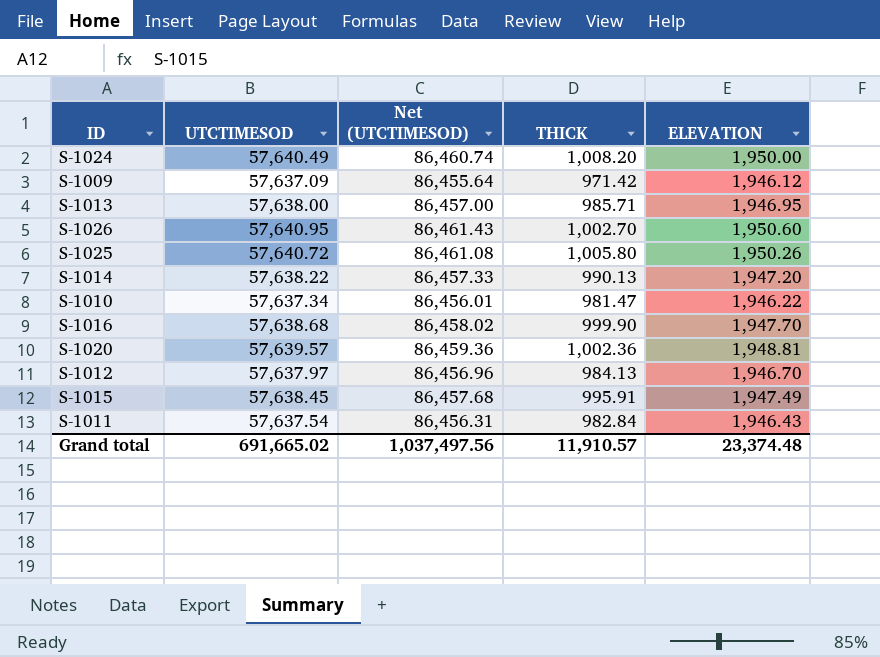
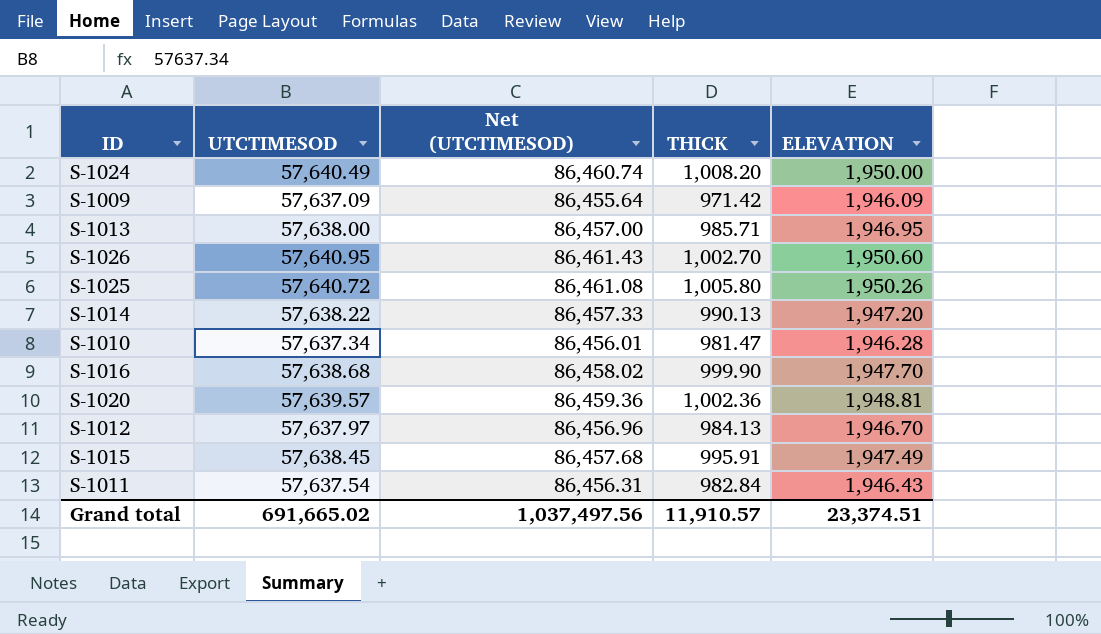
S-1009 | ELEVATION: 1,946.12 -> 1,946.09
S-1010 | ELEVATION: 1,946.22 -> 1,946.28
Grand total | ELEVATION: 23,374.48 -> 23,374.51

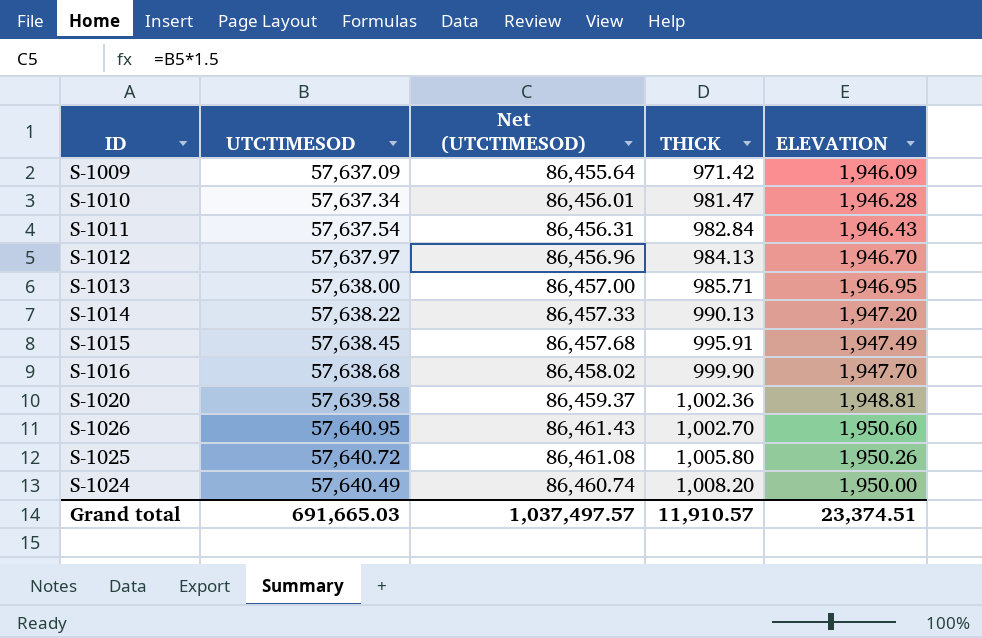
row order: none -> THICK ascending
S-1020 | UTCTIMESOD: 57,639.57 -> 57,639.58
S-1020 | Net (UTCTIMESOD): 86,459.36 -> 86,459.37
Grand total | UTCTIMESOD: 691,665.02 -> 691,665.03
Grand total | Net (UTCTIMESOD): 1,037,497.56 -> 1,037,497.57

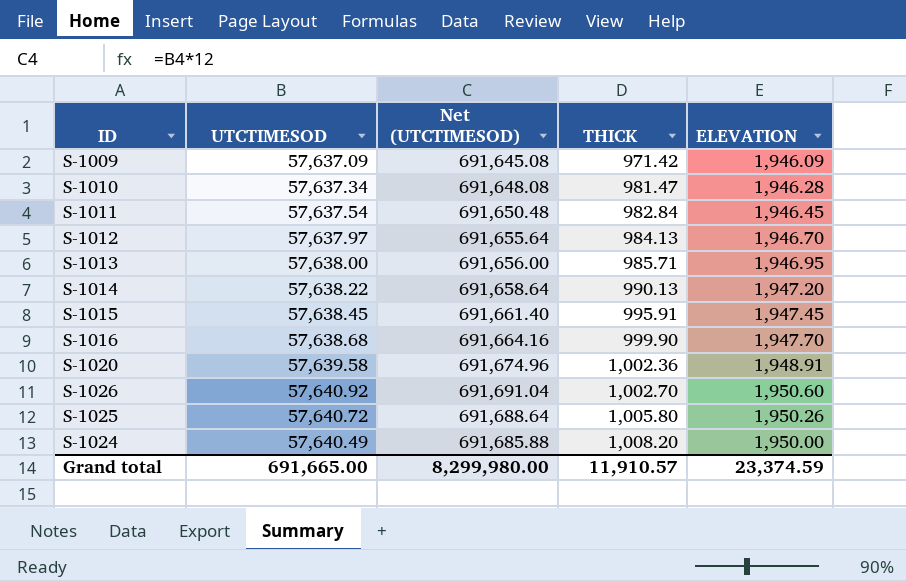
column Net (UTCTIMESOD) | formula: [UTCTIMESOD] * 1.5 -> [UTCTIMESOD] * 12
S-1011 | ELEVATION: 1,946.43 -> 1,946.45
S-1015 | ELEVATION: 1,947.49 -> 1,947.45
S-1020 | ELEVATION: 1,948.81 -> 1,948.91
S-1026 | UTCTIMESOD: 57,640.95 -> 57,640.92
Grand total | UTCTIMESOD: 691,665.03 -> 691,665.00
Grand total | Net (UTCTIMESOD): 1,037,497.57 -> 8,299,980.00
Grand total | ELEVATION: 23,374.51 -> 23,374.59

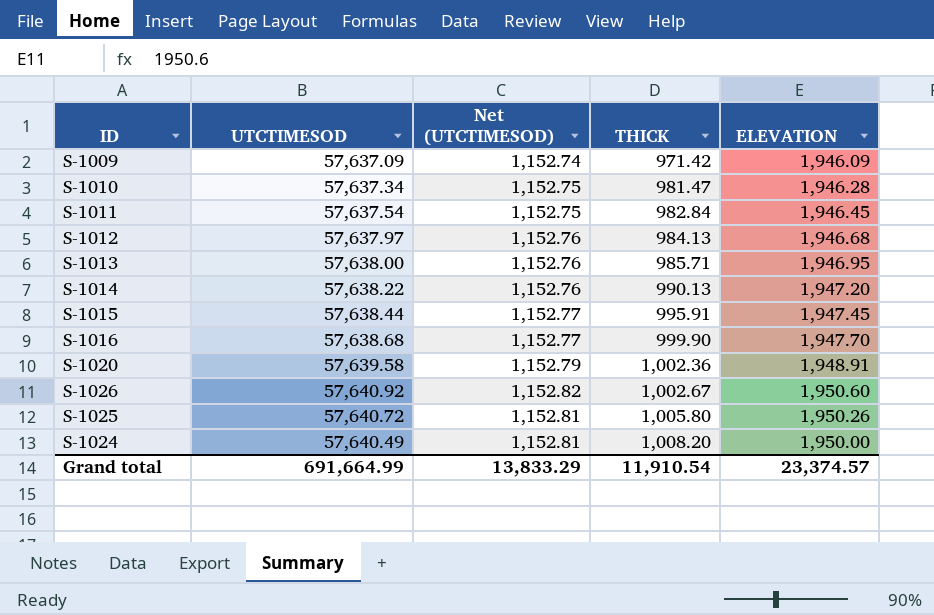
column Net (UTCTIMESOD) | formula: [UTCTIMESOD] * 12 -> [UTCTIMESOD] * 0.02
S-1012 | ELEVATION: 1,946.70 -> 1,946.68
S-1015 | UTCTIMESOD: 57,638.45 -> 57,638.44
S-1026 | THICK: 1,002.70 -> 1,002.67
Grand total | UTCTIMESOD: 691,665.00 -> 691,664.99
Grand total | Net (UTCTIMESOD): 8,299,980.00 -> 13,833.29
Grand total | THICK: 11,910.57 -> 11,910.54
Grand total | ELEVATION: 23,374.59 -> 23,374.57

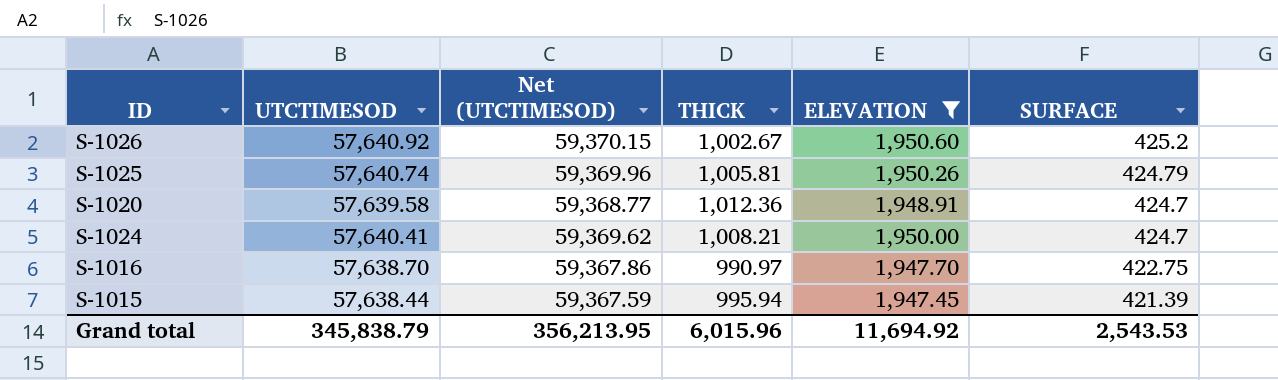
filter: none -> ELEVATION >= 1,947.45
row order: THICK ascending -> SURFACE descending
column Net (UTCTIMESOD) | formula: [UTCTIMESOD] * 0.02 -> [UTCTIMESOD] * 1.03
column SURFACE | position: none -> 6
S-1025 | UTCTIMESOD: 57,640.72 -> 57,640.74
S-1025 | THICK: 1,005.80 -> 1,005.81
S-1020 | THICK: 1,002.36 -> 1,012.36
S-1024 | UTCTIMESOD: 57,640.49 -> 57,640.41
S-1024 | THICK: 1,008.20 -> 1,008.21
S-1016 | UTCTIMESOD: 57,638.68 -> 57,638.70
S-1016 | THICK: 999.90 -> 990.97
S-1015 | THICK: 995.91 -> 995.94
Grand total | UTCTIMESOD: 691,664.99 -> 345,838.79
Grand total | Net (UTCTIMESOD): 13,833.29 -> 356,213.95
Grand total | THICK: 11,910.54 -> 6,015.96
Grand total | ELEVATION: 23,374.57 -> 11,694.92

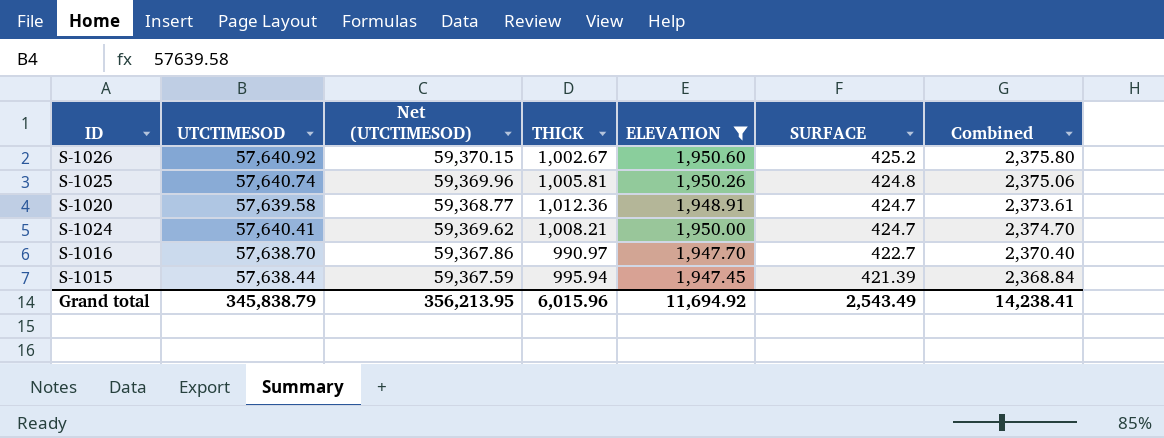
column Combined | formula: none -> [ELEVATION] + [SURFACE]
S-1025 | SURFACE: 424.79 -> 424.8
S-1016 | SURFACE: 422.75 -> 422.7
Grand total | SURFACE: 2,543.53 -> 2,543.49

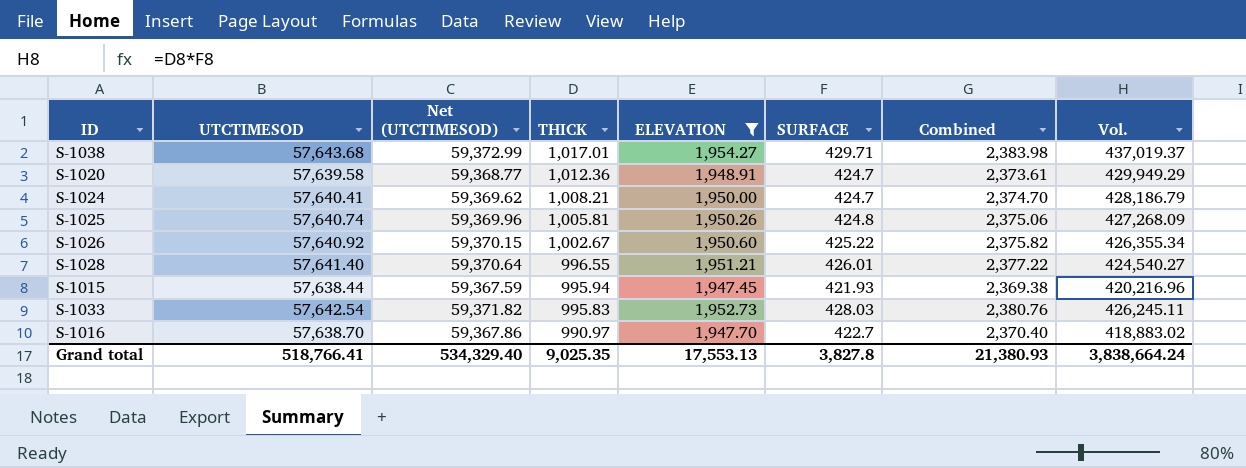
row order: SURFACE descending -> THICK descending
column Vol. | formula: none -> [THICK] * [SURFACE]
row S-1038: none -> 57,643.68 | 59,372.99 | 1,017.01 | 1,954.27 | 429.71 | 2,383.98 | 437,019.37
S-1026 | SURFACE: 425.2 -> 425.22
S-1026 | Combined: 2,375.80 -> 2,375.82
row S-1028: none -> 57,641.40 | 59,370.64 | 996.55 | 1,951.21 | 426.01 | 2,377.22 | 424,540.27
S-1015 | SURFACE: 421.39 -> 421.93
S-1015 | Combined: 2,368.84 -> 2,369.38
row S-1033: none -> 57,642.54 | 59,371.82 | 995.83 | 1,952.73 | 428.03 | 2,380.76 | 426,245.11
Grand total | UTCTIMESOD: 345,838.79 -> 518,766.41
Grand total | Net (UTCTIMESOD): 356,213.95 -> 534,329.40
Grand total | THICK: 6,015.96 -> 9,025.35
Grand total | ELEVATION: 11,694.92 -> 17,553.13
Grand total | SURFACE: 2,543.49 -> 3,827.8
Grand total | Combined: 14,238.41 -> 21,380.93

